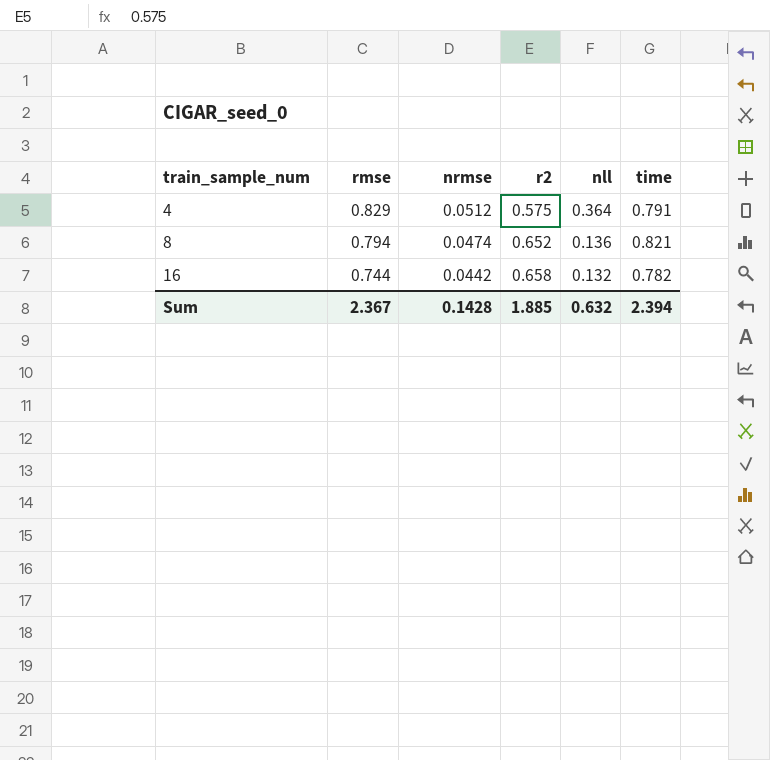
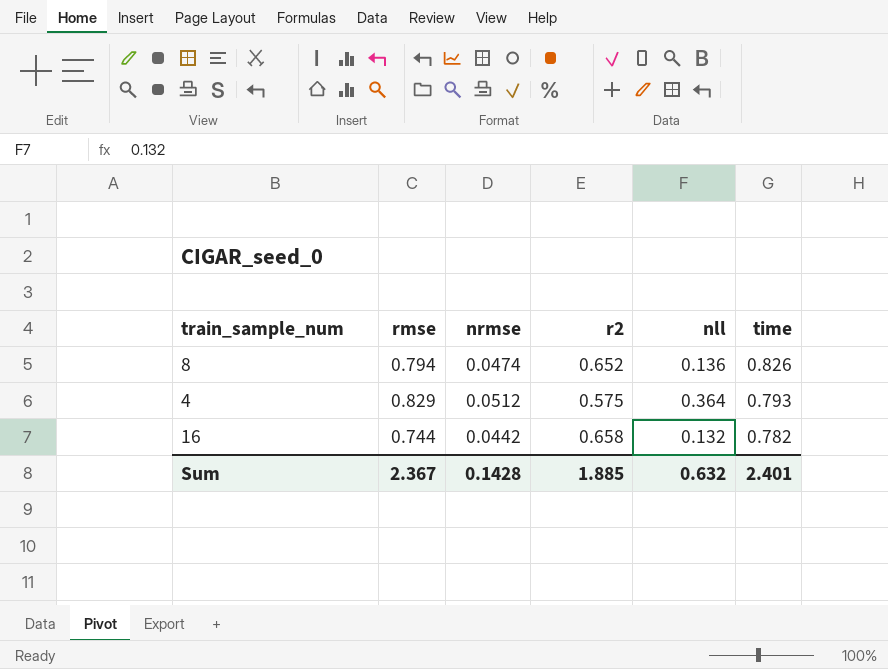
row order: train_sample_num ascending -> time descending
8 | time: 0.821 -> 0.826
4 | time: 0.791 -> 0.793
Sum | time: 2.394 -> 2.401

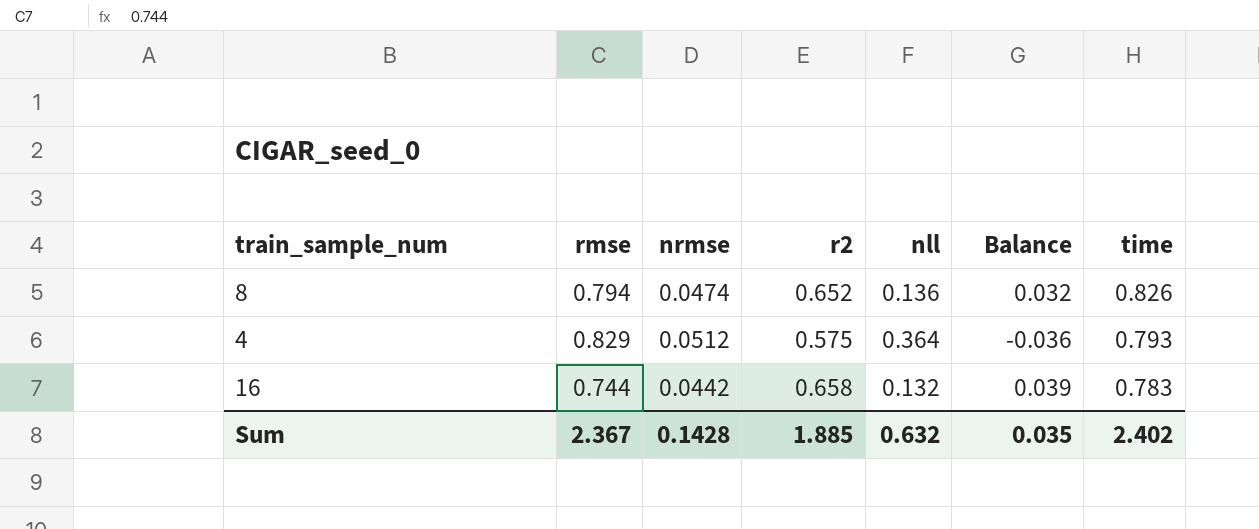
column Balance | formula: none -> [time] - [rmse]
16 | time: 0.782 -> 0.783
Sum | time: 2.401 -> 2.402

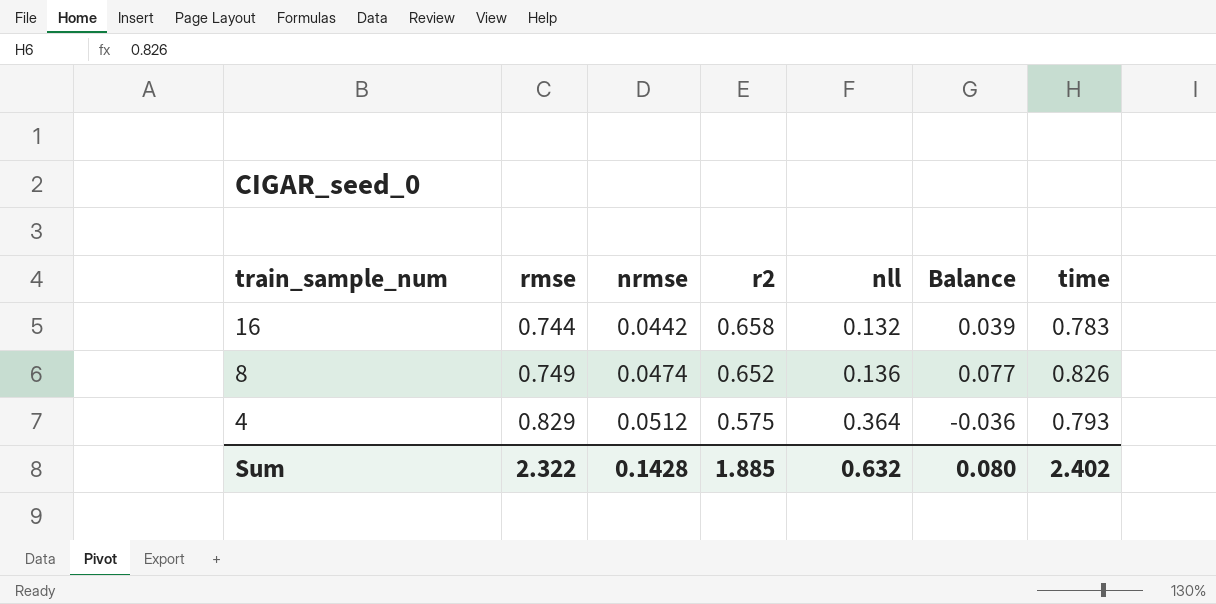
row order: time descending -> train_sample_num descending
8 | rmse: 0.794 -> 0.749
8 | Balance: 0.032 -> 0.077
Sum | rmse: 2.367 -> 2.322
Sum | Balance: 0.035 -> 0.080

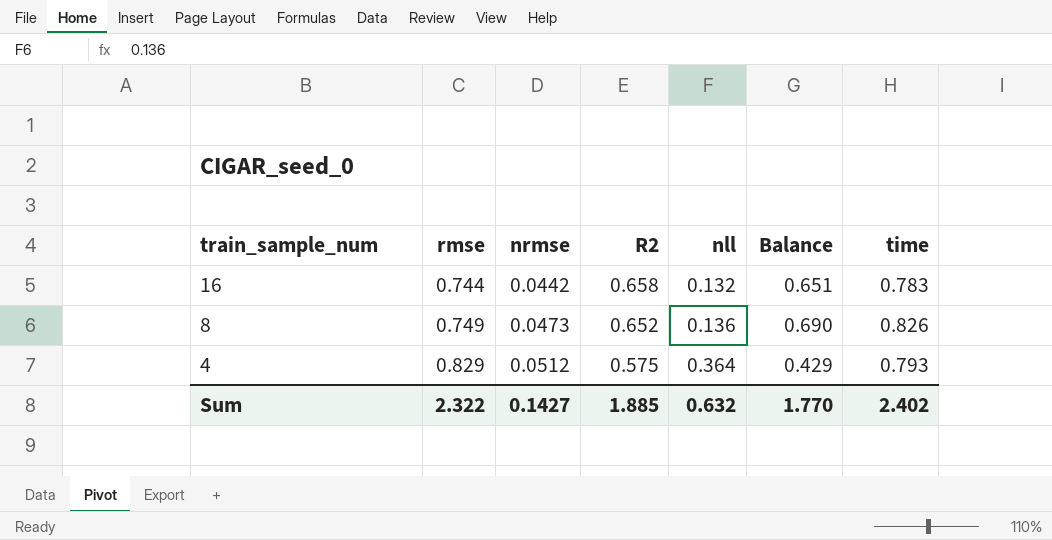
column name: r2 -> R2
column Balance | formula: [time] - [rmse] -> [time] - [nll]
8 | nrmse: 0.0474 -> 0.0473
Sum | nrmse: 0.1428 -> 0.1427
Sum | Balance: 0.080 -> 1.770

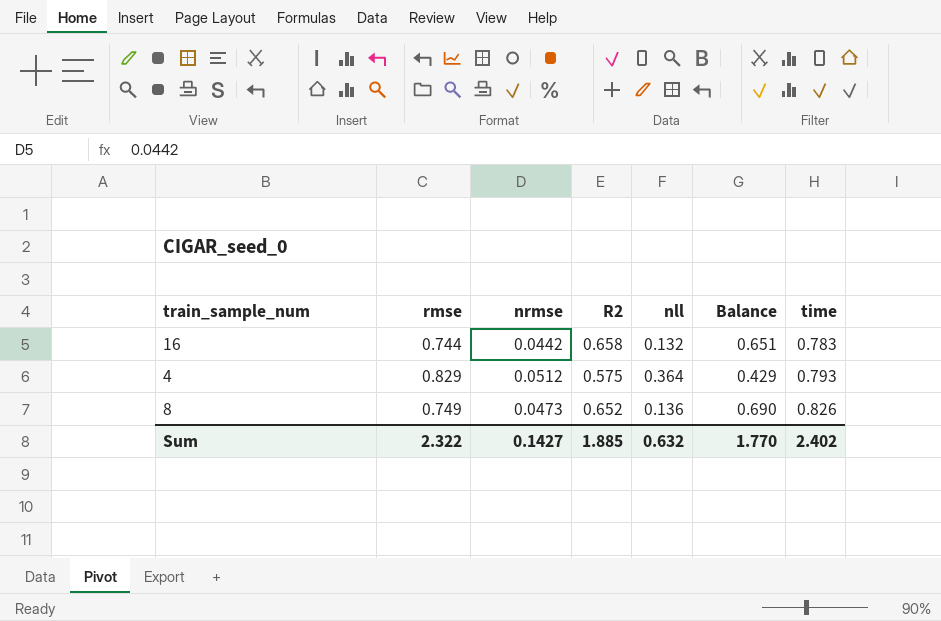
row order: train_sample_num descending -> time ascending

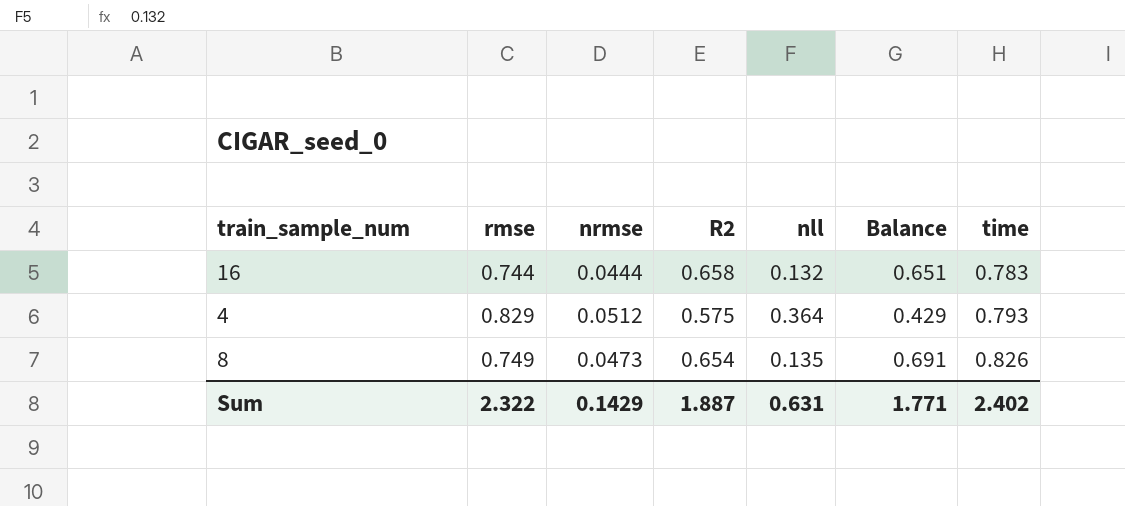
16 | nrmse: 0.0442 -> 0.0444
8 | R2: 0.652 -> 0.654
8 | nll: 0.136 -> 0.135
8 | Balance: 0.690 -> 0.691
Sum | nrmse: 0.1427 -> 0.1429
Sum | R2: 1.885 -> 1.887
Sum | nll: 0.632 -> 0.631
Sum | Balance: 1.770 -> 1.771

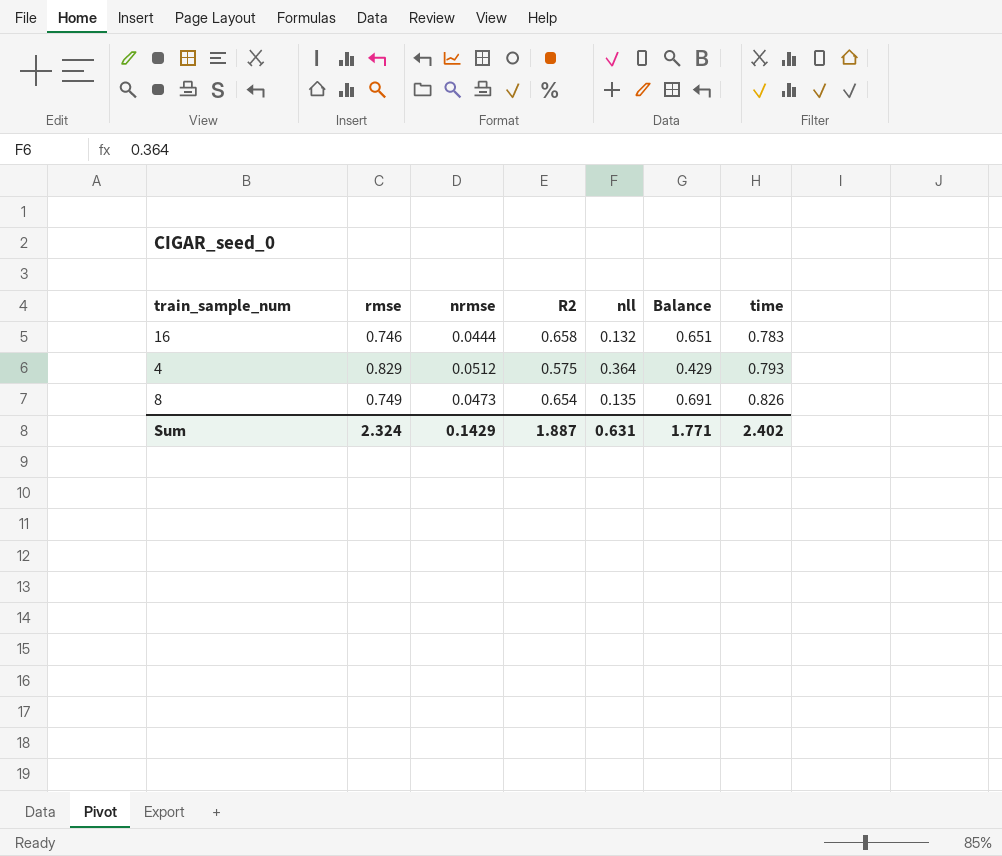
16 | rmse: 0.744 -> 0.746
Sum | rmse: 2.322 -> 2.324

